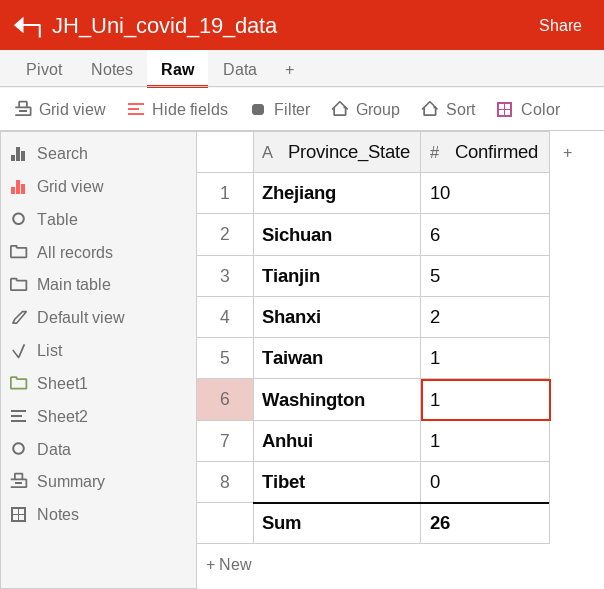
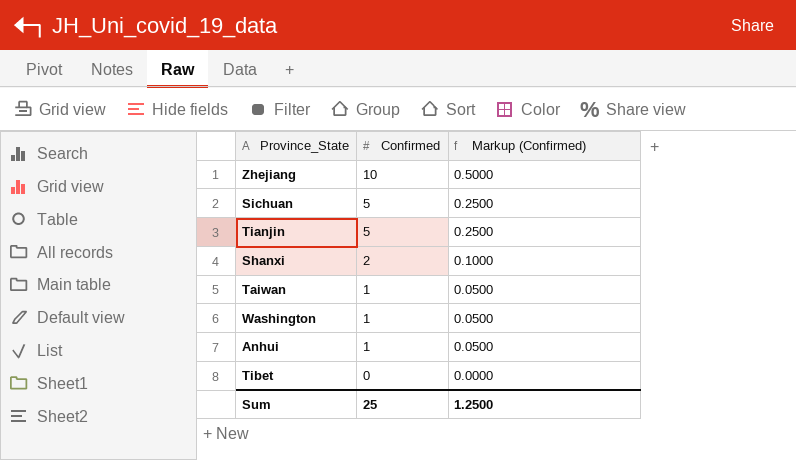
column Markup (Confirmed) | formula: none -> [Confirmed] * 0.05
Sichuan | Confirmed: 6 -> 5
Sum | Confirmed: 26 -> 25

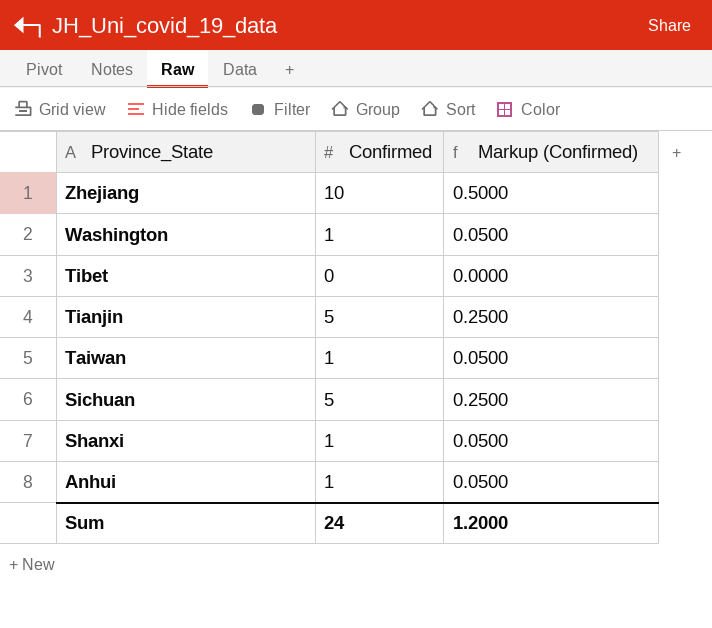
row order: Confirmed descending -> Province_State descending
Shanxi | Confirmed: 2 -> 1
Shanxi | Markup (Confirmed): 0.1000 -> 0.0500
Sum | Confirmed: 25 -> 24
Sum | Markup (Confirmed): 1.2500 -> 1.2000

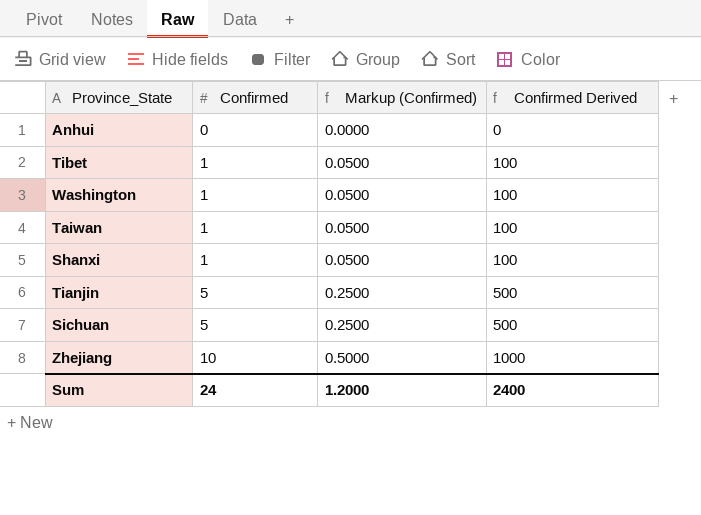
row order: Province_State descending -> Confirmed ascending
column Confirmed Derived | formula: none -> [Confirmed] * 100
Anhui | Confirmed: 1 -> 0
Anhui | Markup (Confirmed): 0.0500 -> 0.0000
Tibet | Confirmed: 0 -> 1
Tibet | Markup (Confirmed): 0.0000 -> 0.0500

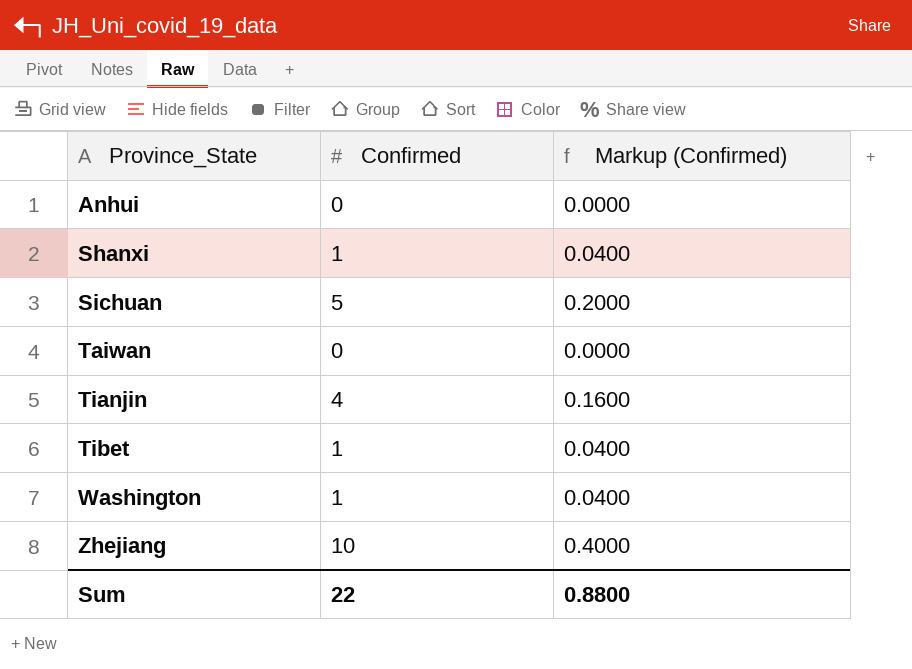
row order: Confirmed ascending -> Province_State ascending
column Confirmed Derived | formula: [Confirmed] * 100 -> none
column Markup (Confirmed) | formula: [Confirmed] * 0.05 -> [Confirmed] * 0.04
Taiwan | Confirmed: 1 -> 0
Tianjin | Confirmed: 5 -> 4
Sum | Confirmed: 24 -> 22
Sum | Markup (Confirmed): 1.2000 -> 0.8800

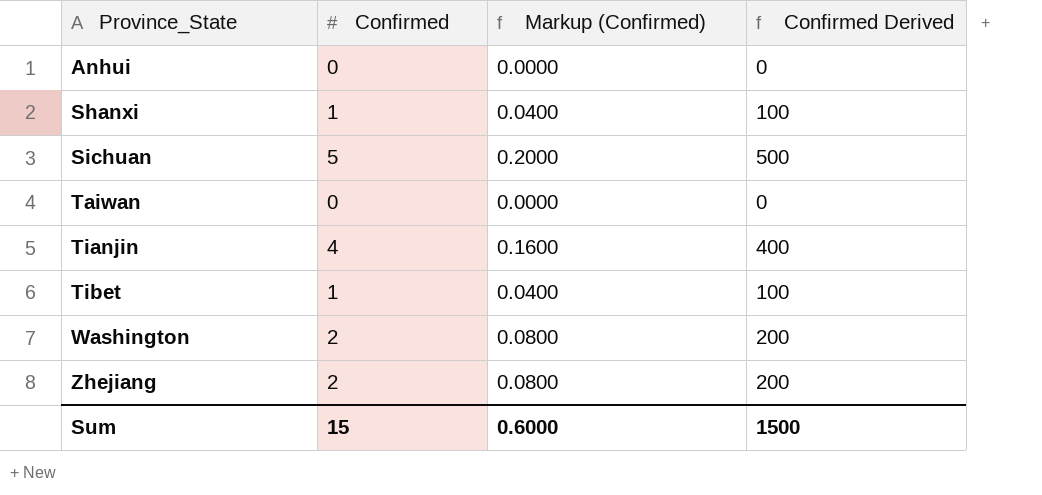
column Confirmed Derived | formula: none -> [Confirmed] * 100
Washington | Confirmed: 1 -> 2
Washington | Markup (Confirmed): 0.0400 -> 0.0800
Zhejiang | Confirmed: 10 -> 2
Zhejiang | Markup (Confirmed): 0.4000 -> 0.0800
Sum | Confirmed: 22 -> 15
Sum | Markup (Confirmed): 0.8800 -> 0.6000

